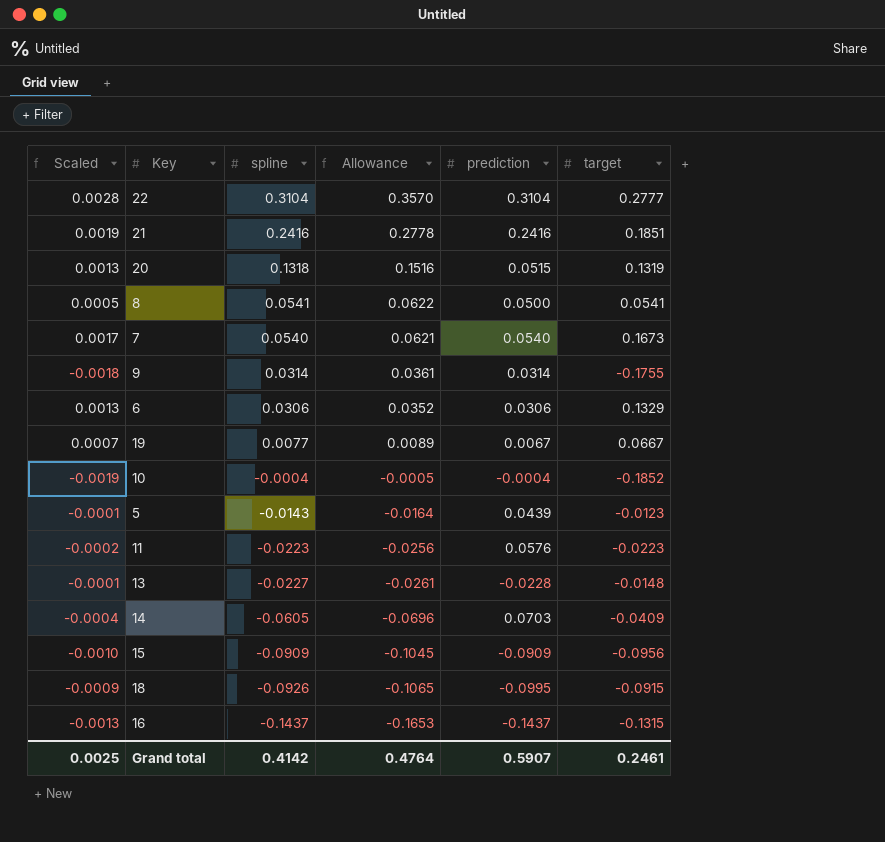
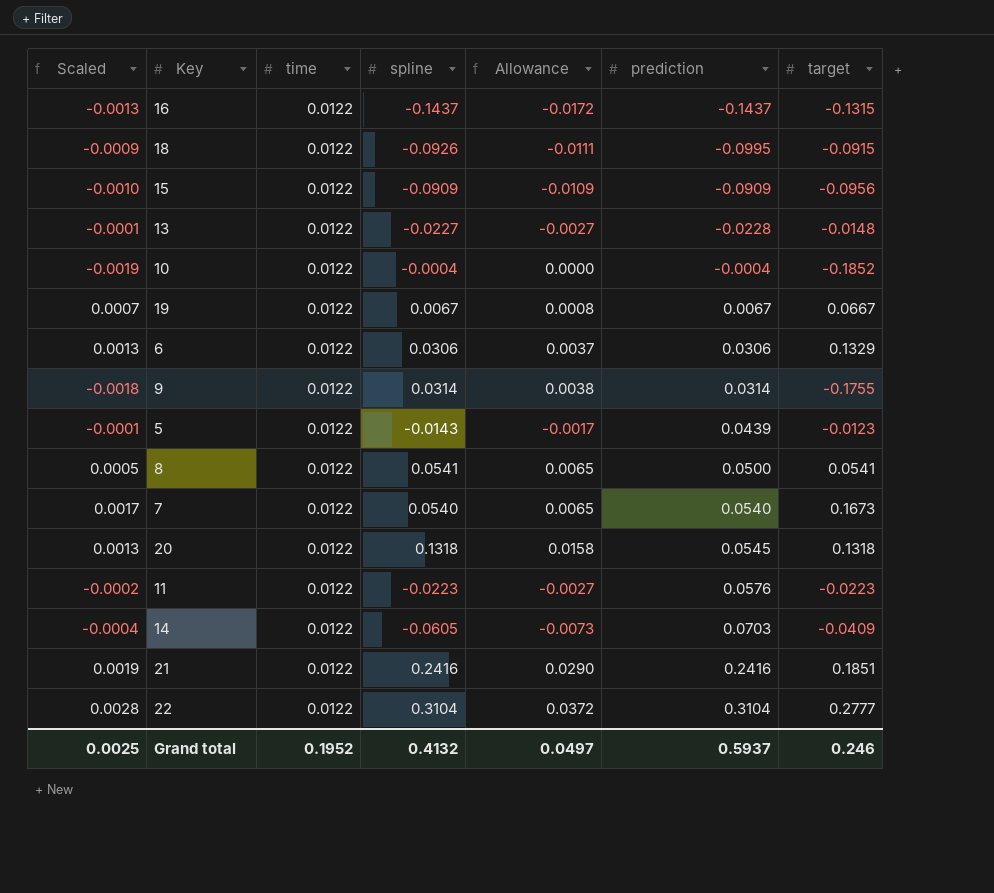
row order: spline descending -> prediction ascending
column time | position: none -> 3
column Allowance | formula: [spline] * 1.15 -> [spline] * 0.12
19 | spline: 0.0077 -> 0.0067
20 | prediction: 0.0515 -> 0.0545
20 | target: 0.1319 -> 0.1318
Grand total | spline: 0.4142 -> 0.4132
Grand total | Allowance: 0.4764 -> 0.0497
Grand total | prediction: 0.5907 -> 0.5937
Grand total | target: 0.2461 -> 0.246

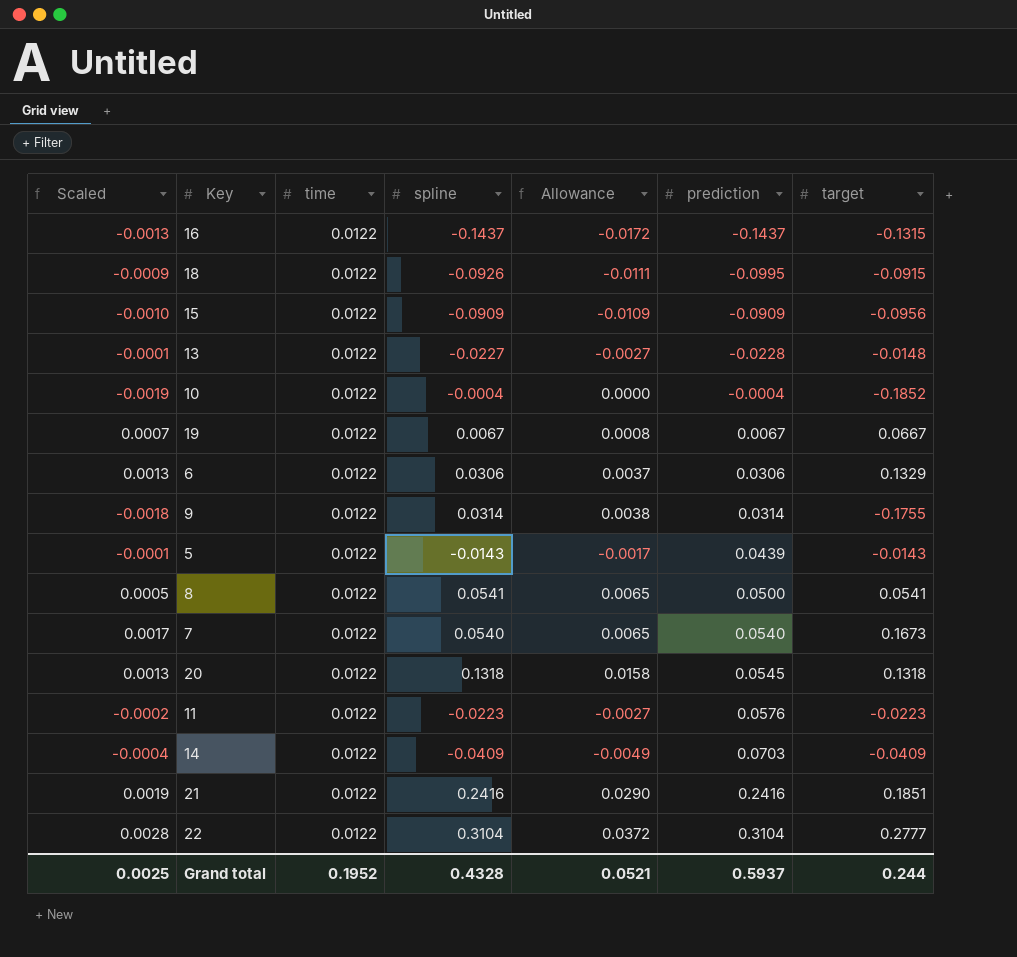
5 | target: -0.0123 -> -0.0143
14 | spline: -0.0605 -> -0.0409
14 | Allowance: -0.0073 -> -0.0049
Grand total | spline: 0.4132 -> 0.4328
Grand total | Allowance: 0.0497 -> 0.0521
Grand total | target: 0.246 -> 0.244

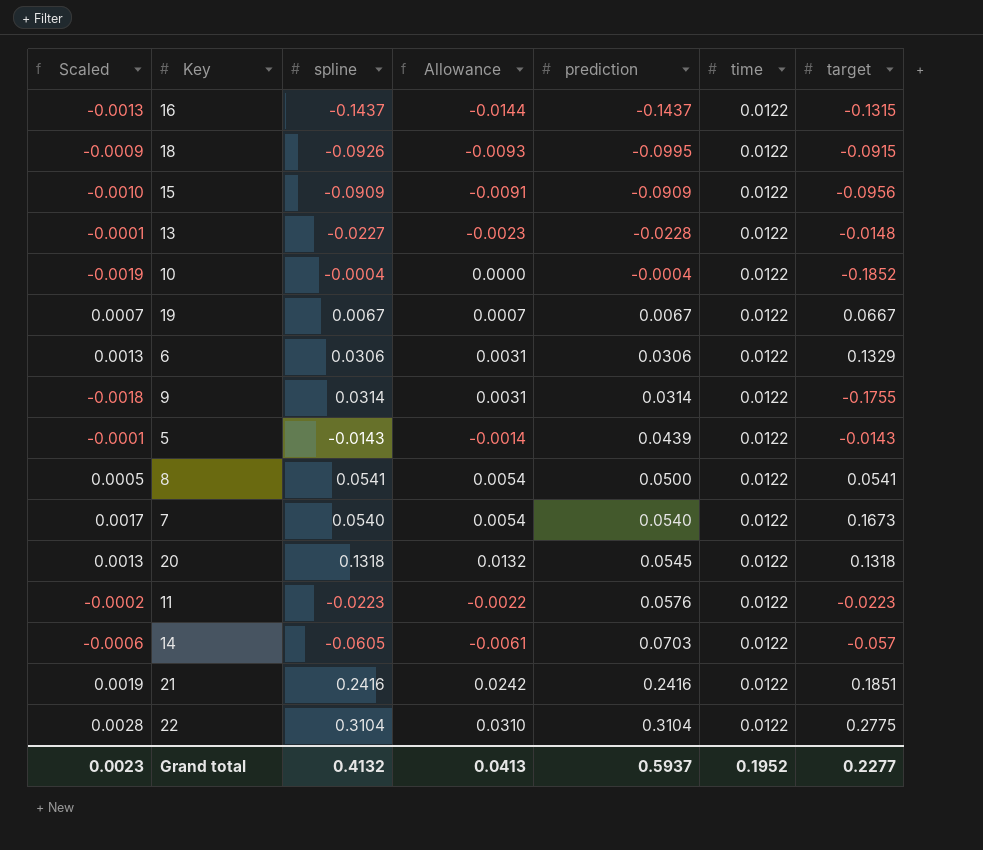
column Allowance | formula: [spline] * 0.12 -> [spline] * 0.1
column time | position: 3 -> 6
14 | Scaled: -0.0004 -> -0.0006
14 | spline: -0.0409 -> -0.0605
14 | target: -0.0409 -> -0.057
22 | target: 0.2777 -> 0.2775
Grand total | Scaled: 0.0025 -> 0.0023
Grand total | spline: 0.4328 -> 0.4132
Grand total | Allowance: 0.0521 -> 0.0413
Grand total | target: 0.244 -> 0.2277

